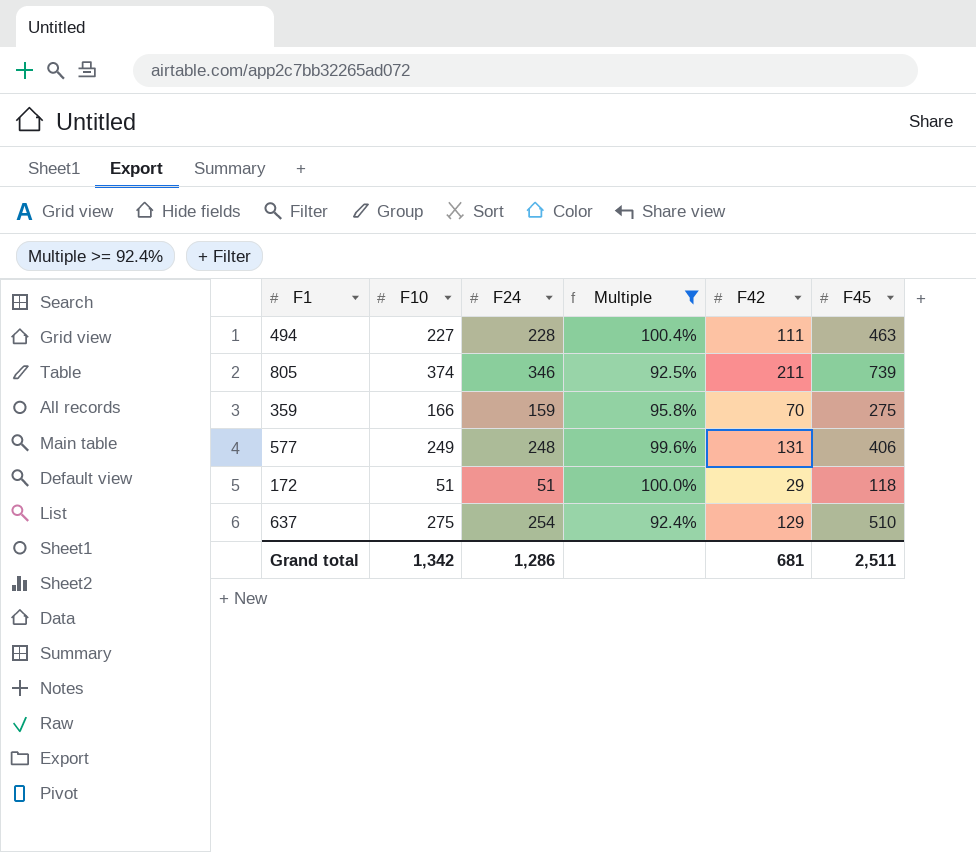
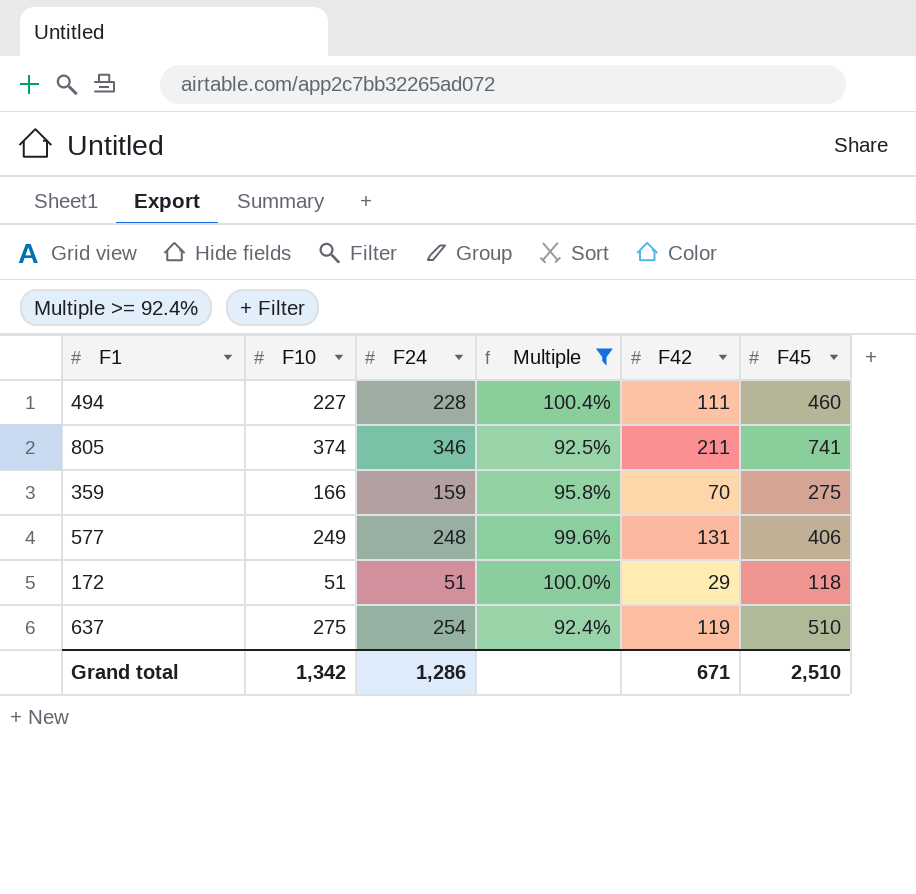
494 | F45: 463 -> 460
805 | F45: 739 -> 741
637 | F42: 129 -> 119
Grand total | F42: 681 -> 671
Grand total | F45: 2,511 -> 2,510

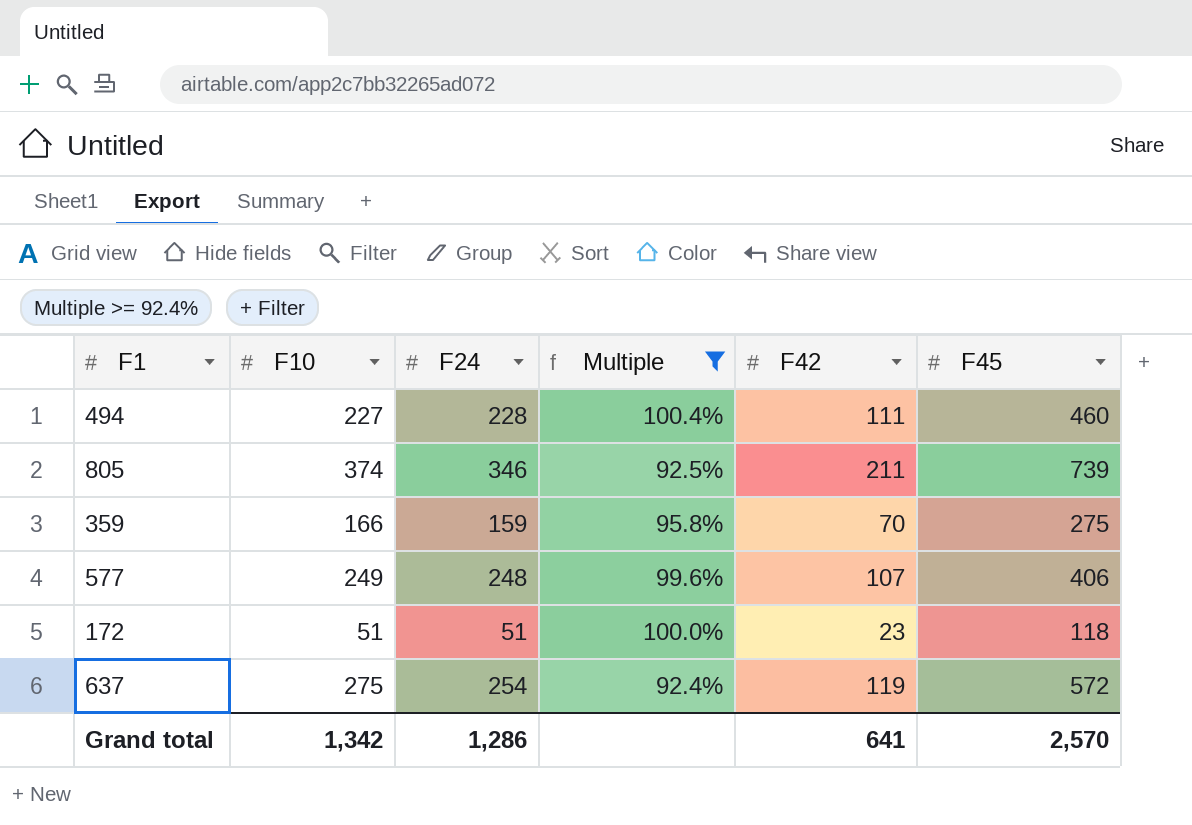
805 | F45: 741 -> 739
577 | F42: 131 -> 107
172 | F42: 29 -> 23
637 | F45: 510 -> 572
Grand total | F42: 671 -> 641
Grand total | F45: 2,510 -> 2,570

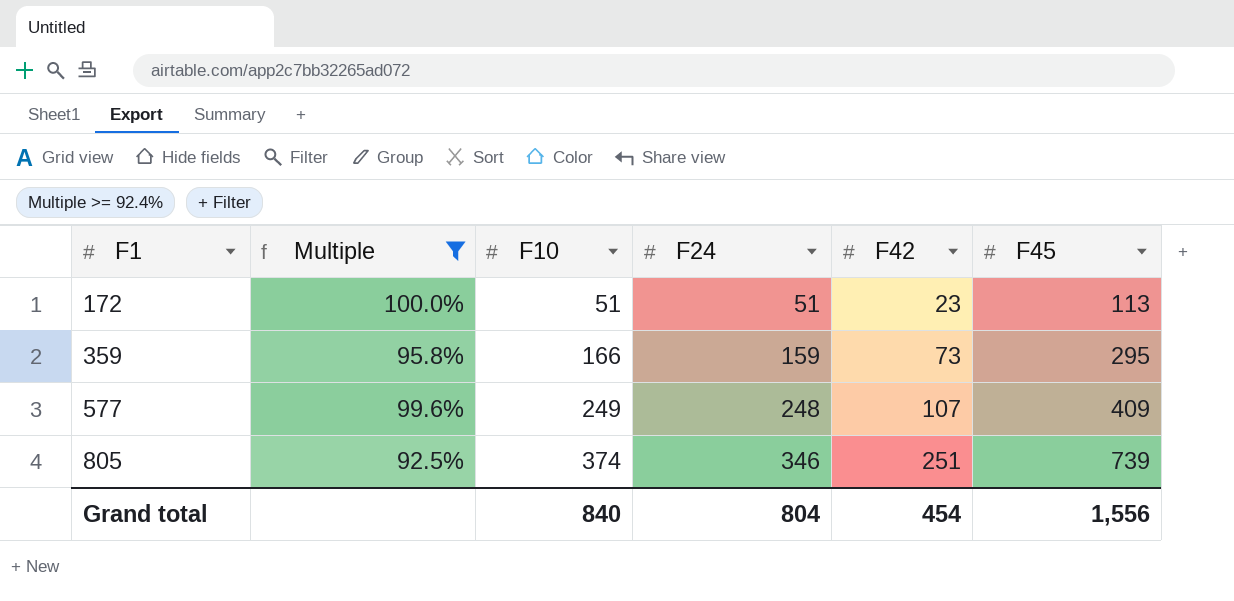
row order: none -> F1 ascending
column Multiple | position: 4 -> 2
row 494: 227 | 228 | 100.4% | 111 | 460 -> none
row 637: 275 | 254 | 92.4% | 119 | 572 -> none
172 | F45: 118 -> 113
359 | F42: 70 -> 73
359 | F45: 275 -> 295
577 | F45: 406 -> 409
805 | F42: 211 -> 251
Grand total | F10: 1,342 -> 840
Grand total | F24: 1,286 -> 804
Grand total | F42: 641 -> 454
Grand total | F45: 2,570 -> 1,556

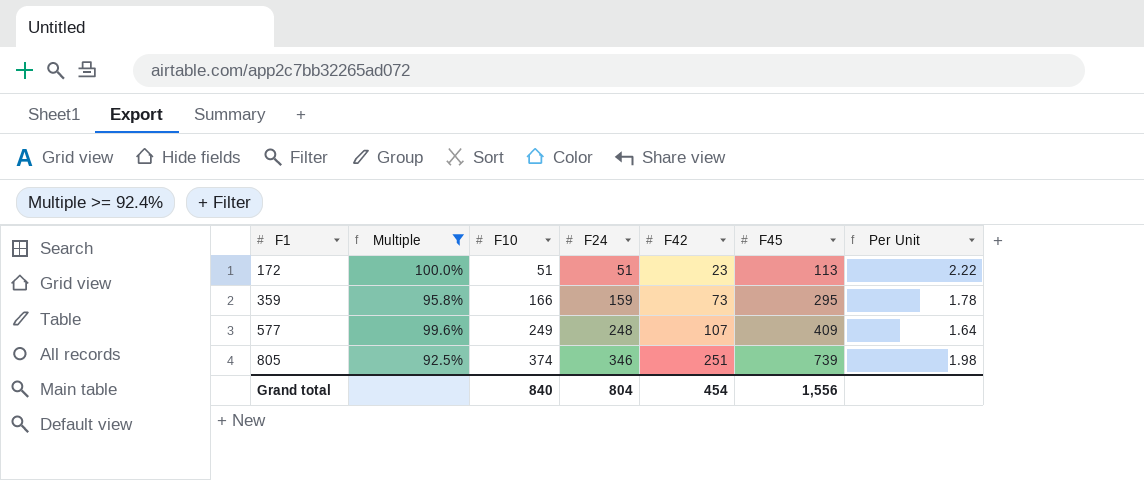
column Per Unit | formula: none -> [F45] / [F10]

